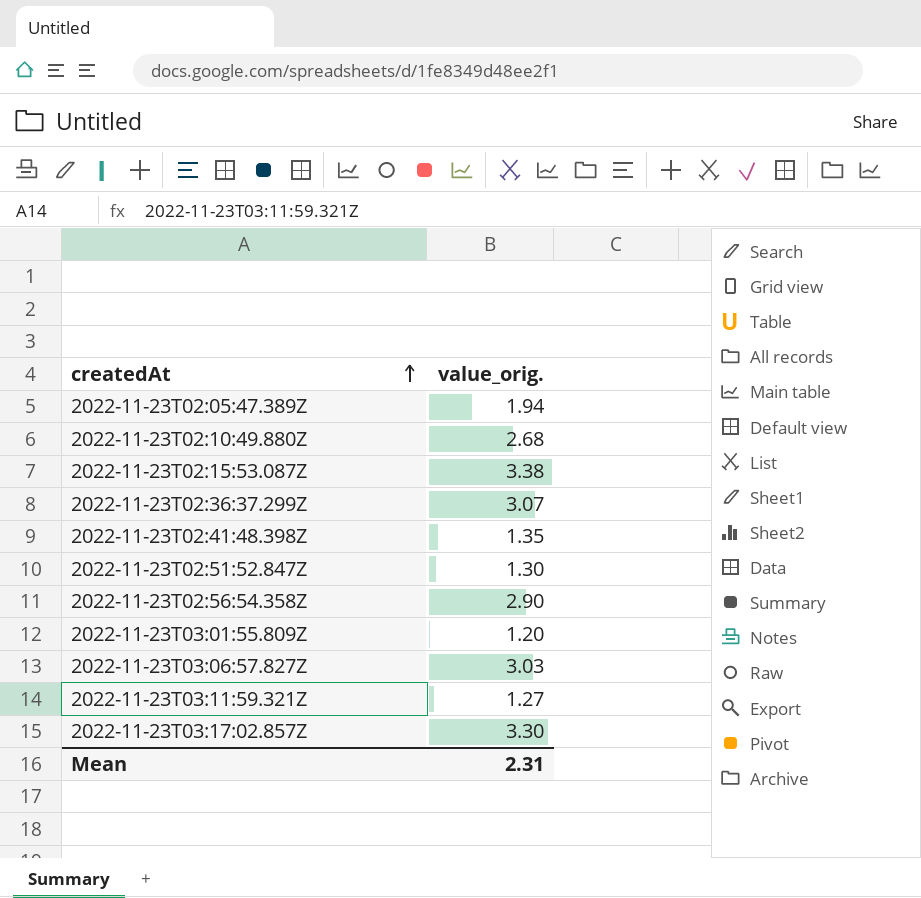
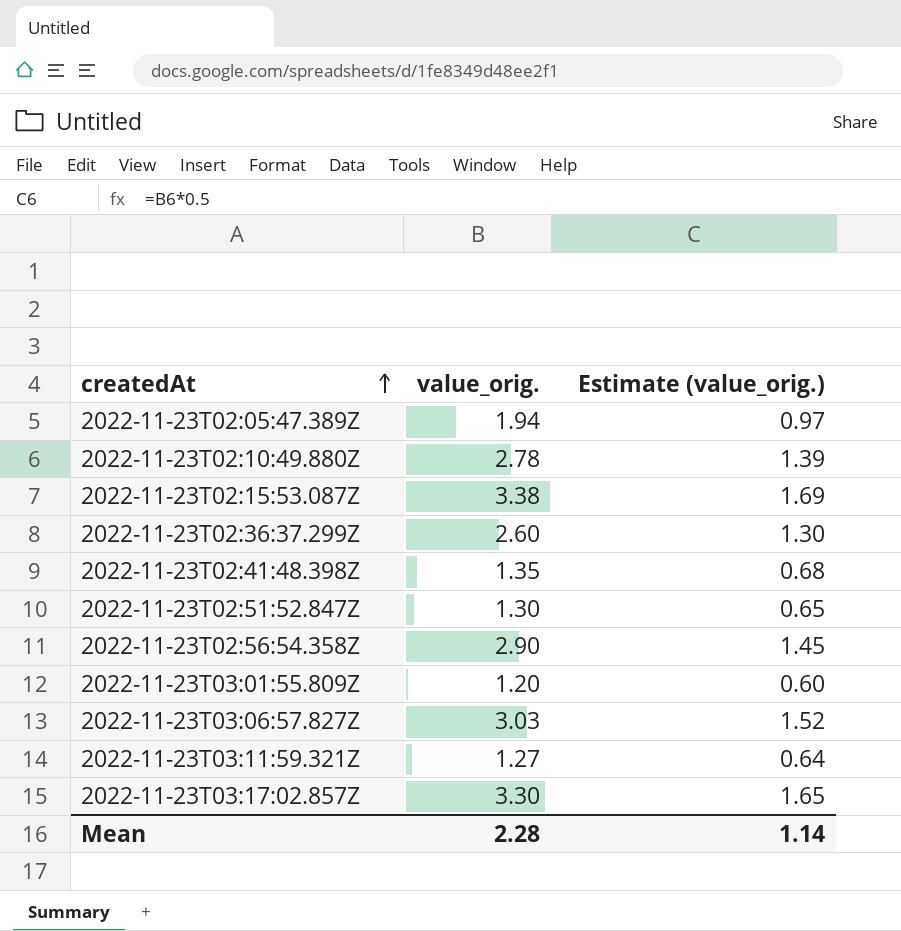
column Estimate (value_orig.) | formula: none -> [value_orig.] * 0.5
2022-11-23T02:10:49.880Z | value_orig.: 2.68 -> 2.78
2022-11-23T02:36:37.299Z | value_orig.: 3.07 -> 2.60
Mean | value_orig.: 2.31 -> 2.28

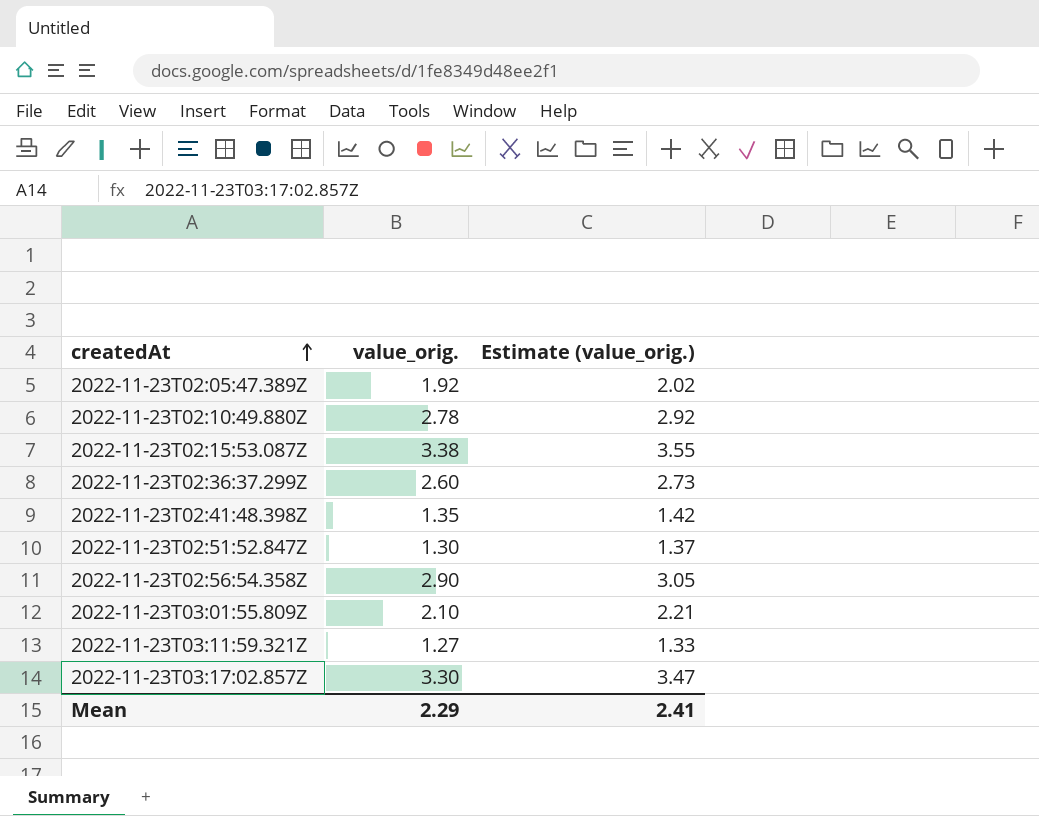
column Estimate (value_orig.) | formula: [value_orig.] * 0.5 -> [value_orig.] * 1.05
row 2022-11-23T03:06:57.827Z: 3.03 | 1.52 -> none
2022-11-23T02:05:47.389Z | value_orig.: 1.94 -> 1.92
2022-11-23T03:01:55.809Z | value_orig.: 1.20 -> 2.10
Mean | value_orig.: 2.28 -> 2.29
Mean | Estimate (value_orig.): 1.14 -> 2.41

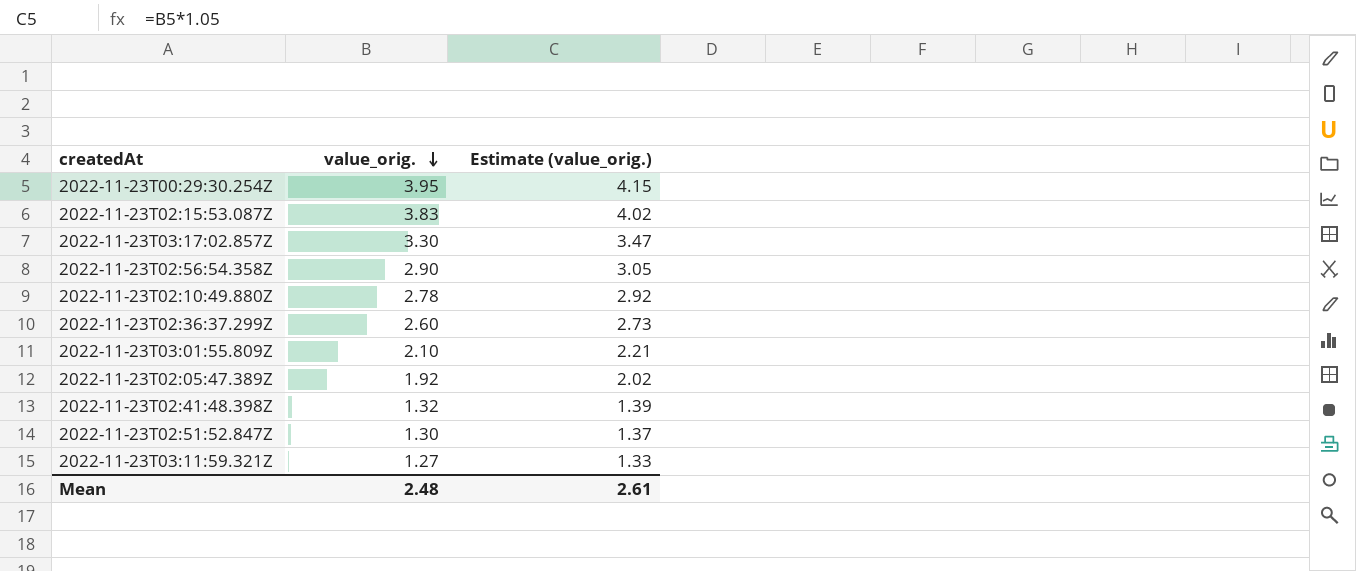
row order: createdAt ascending -> value_orig. descending
row 2022-11-23T00:29:30.254Z: none -> 3.95 | 4.15
2022-11-23T02:15:53.087Z | value_orig.: 3.38 -> 3.83
2022-11-23T02:15:53.087Z | Estimate (value_orig.): 3.55 -> 4.02
2022-11-23T02:41:48.398Z | value_orig.: 1.35 -> 1.32
2022-11-23T02:41:48.398Z | Estimate (value_orig.): 1.42 -> 1.39
Mean | value_orig.: 2.29 -> 2.48
Mean | Estimate (value_orig.): 2.41 -> 2.61

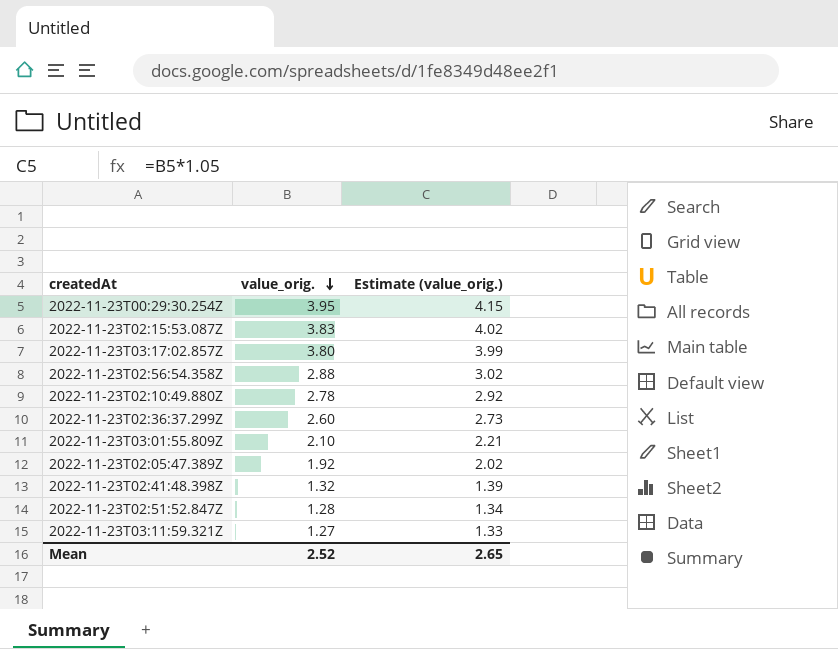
2022-11-23T03:17:02.857Z | value_orig.: 3.30 -> 3.80
2022-11-23T03:17:02.857Z | Estimate (value_orig.): 3.47 -> 3.99
2022-11-23T02:56:54.358Z | value_orig.: 2.90 -> 2.88
2022-11-23T02:56:54.358Z | Estimate (value_orig.): 3.05 -> 3.02
2022-11-23T02:51:52.847Z | value_orig.: 1.30 -> 1.28
2022-11-23T02:51:52.847Z | Estimate (value_orig.): 1.37 -> 1.34
Mean | value_orig.: 2.48 -> 2.52
Mean | Estimate (value_orig.): 2.61 -> 2.65

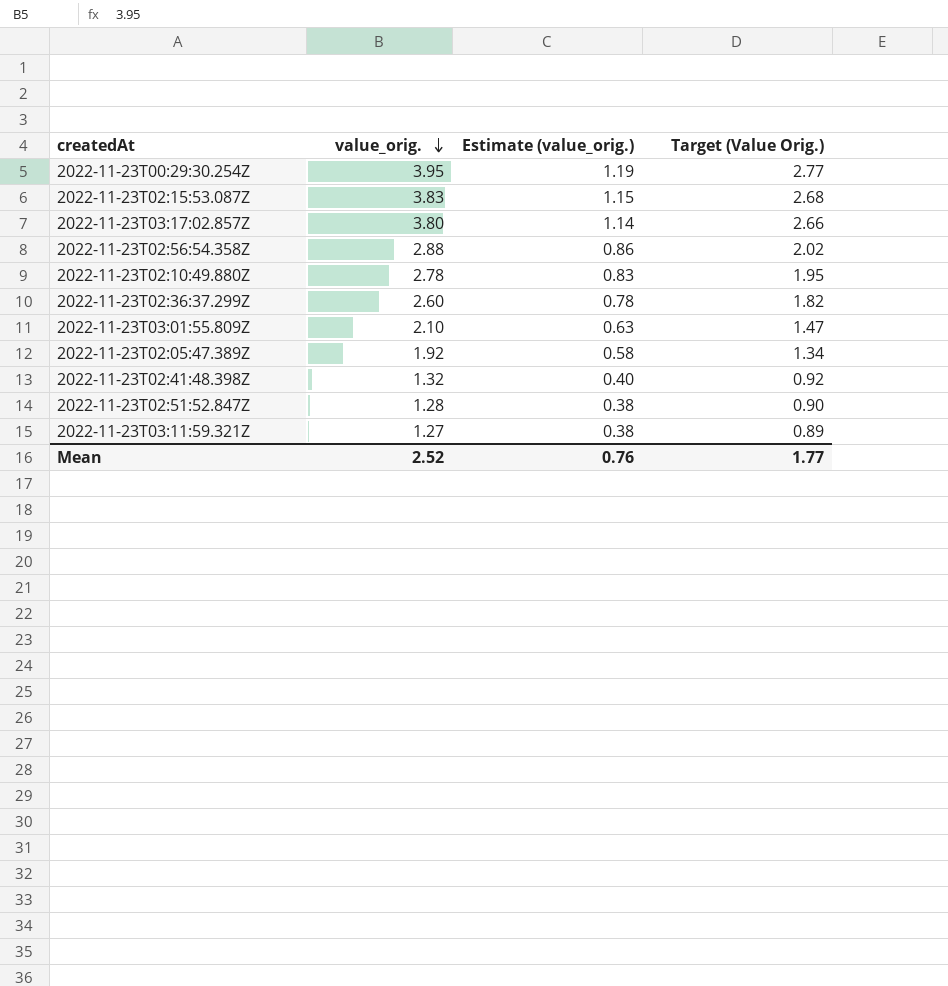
column Estimate (value_orig.) | formula: [value_orig.] * 1.05 -> [value_orig.] * 0.3
column Target (Value Orig.) | formula: none -> [value_orig.] * 0.7
Mean | Estimate (value_orig.): 2.65 -> 0.76

